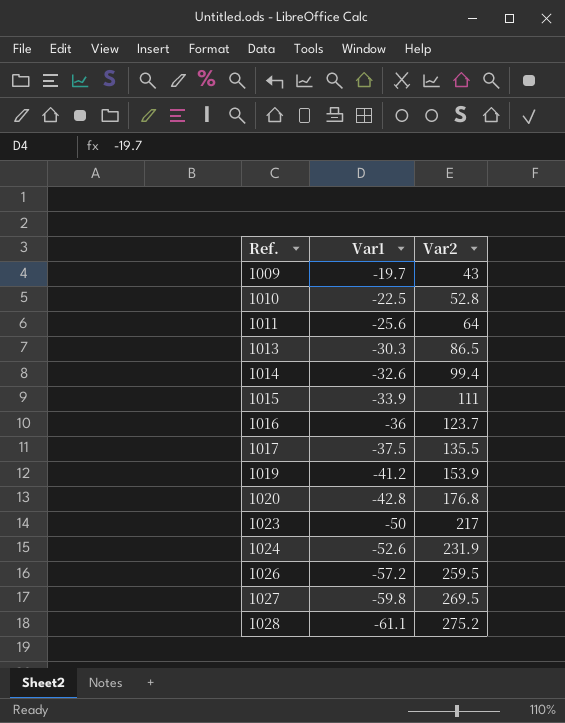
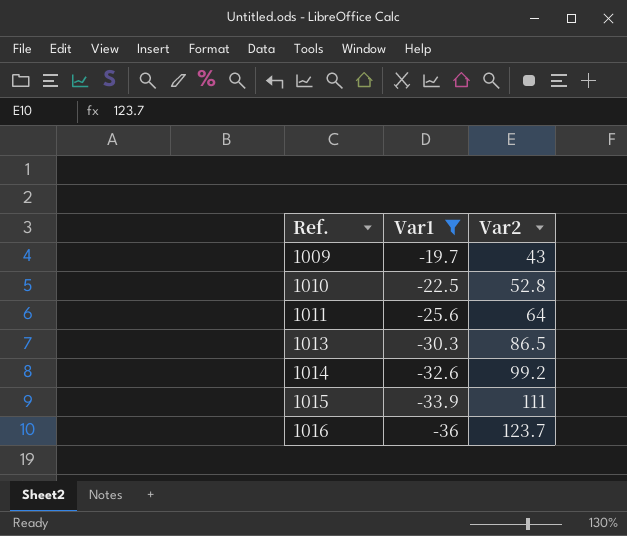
filter: none -> Var1 >= -36
1014 | Var2: 99.4 -> 99.2

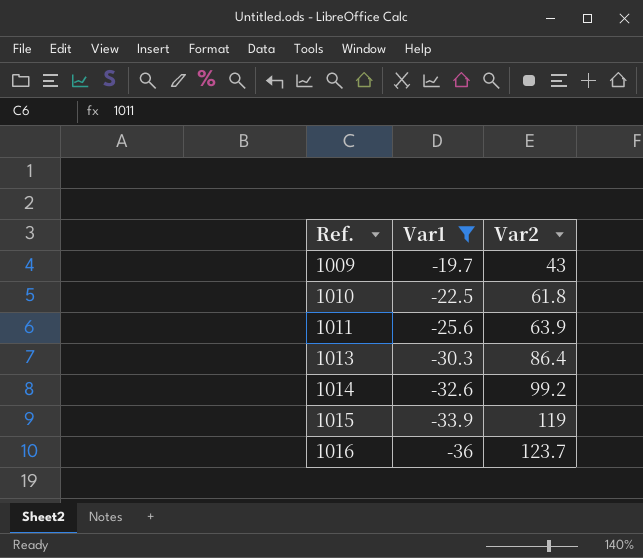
1010 | Var2: 52.8 -> 61.8
1011 | Var2: 64 -> 63.9
1013 | Var2: 86.5 -> 86.4
1015 | Var2: 111 -> 119

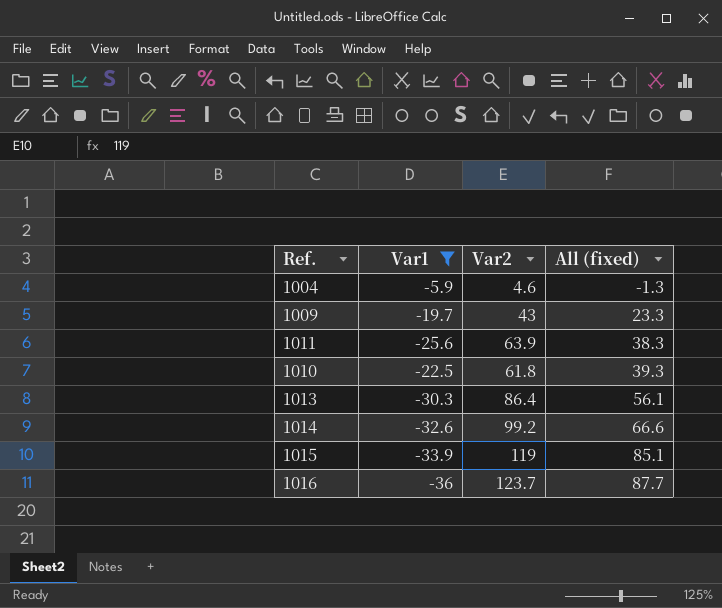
row order: Ref. ascending -> All (fixed) ascending
column All (fixed) | formula: none -> [Var1] + [Var2]
row 1004: none -> -5.9 | 4.6 | -1.3

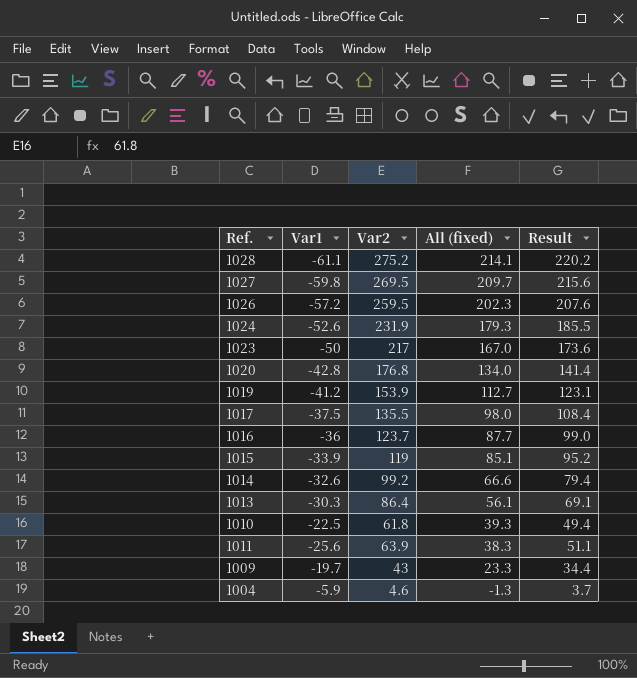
filter: Var1 >= -36 -> none
row order: All (fixed) ascending -> All (fixed) descending
column Result | formula: none -> [Var2] * 0.8

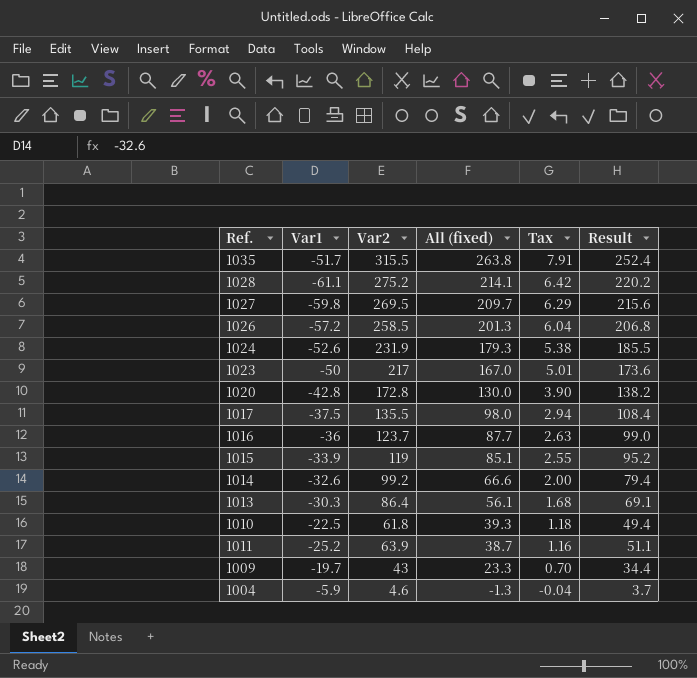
column Tax | formula: none -> [All (fixed)] * 0.03
row 1019: -41.2 | 153.9 | 112.7 | 123.1 -> none
row 1035: none -> -51.7 | 315.5 | 263.8 | 7.91 | 252.4
1026 | Var2: 259.5 -> 258.5
1026 | All (fixed): 202.3 -> 201.3
1026 | Result: 207.6 -> 206.8
1020 | Var2: 176.8 -> 172.8
1020 | All (fixed): 134.0 -> 130.0
1020 | Result: 141.4 -> 138.2
1011 | Var1: -25.6 -> -25.2
1011 | All (fixed): 38.3 -> 38.7

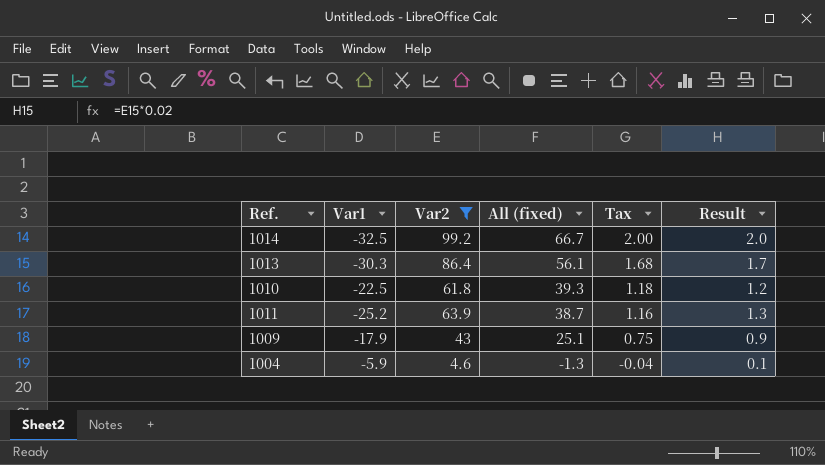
filter: none -> Var2 <= 99.2
column Result | formula: [Var2] * 0.8 -> [Var2] * 0.02
1014 | Var1: -32.6 -> -32.5
1014 | All (fixed): 66.6 -> 66.7
1009 | Var1: -19.7 -> -17.9
1009 | All (fixed): 23.3 -> 25.1
1009 | Tax: 0.70 -> 0.75

